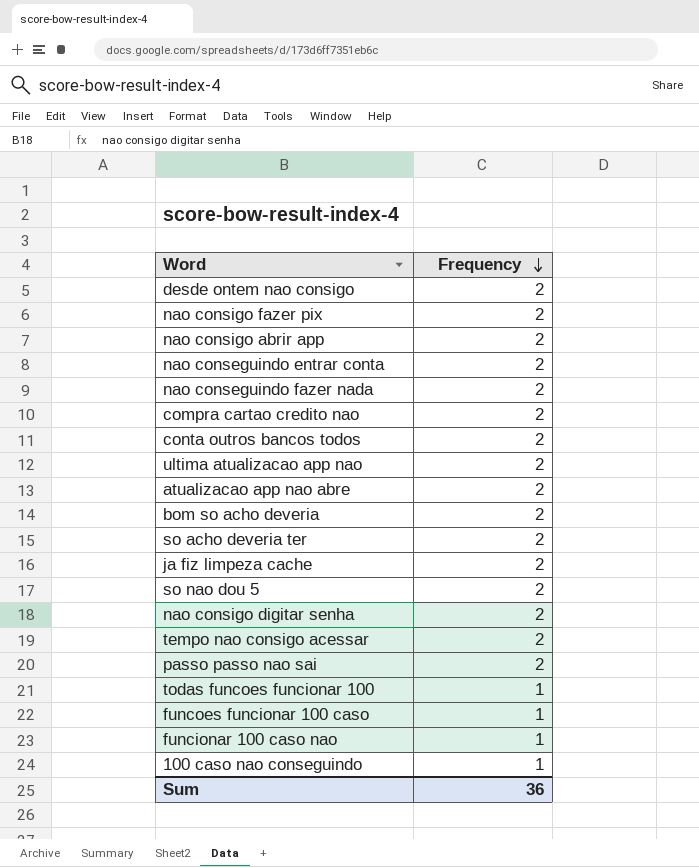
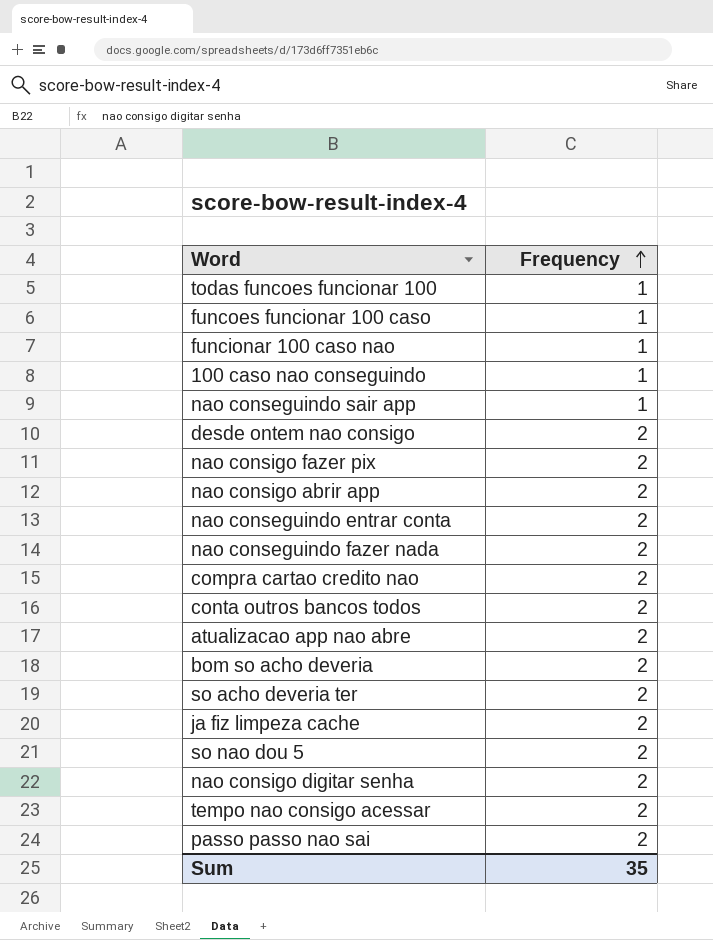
row order: Frequency descending -> Frequency ascending
row ultima atualizacao app nao: 2 -> none
row nao conseguindo sair app: none -> 1
Sum | Frequency: 36 -> 35

